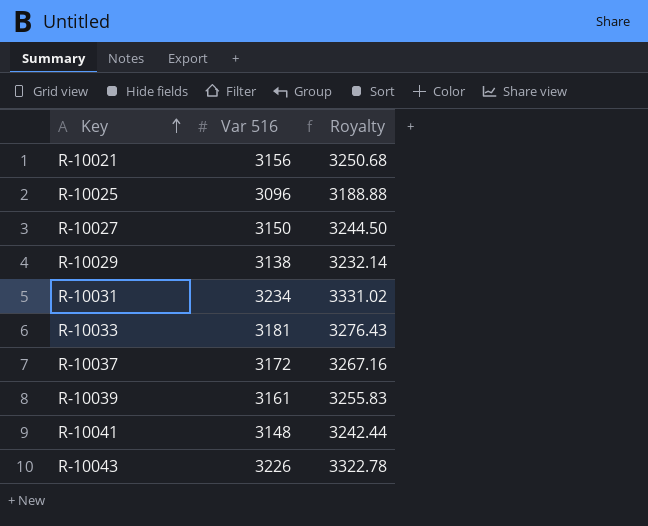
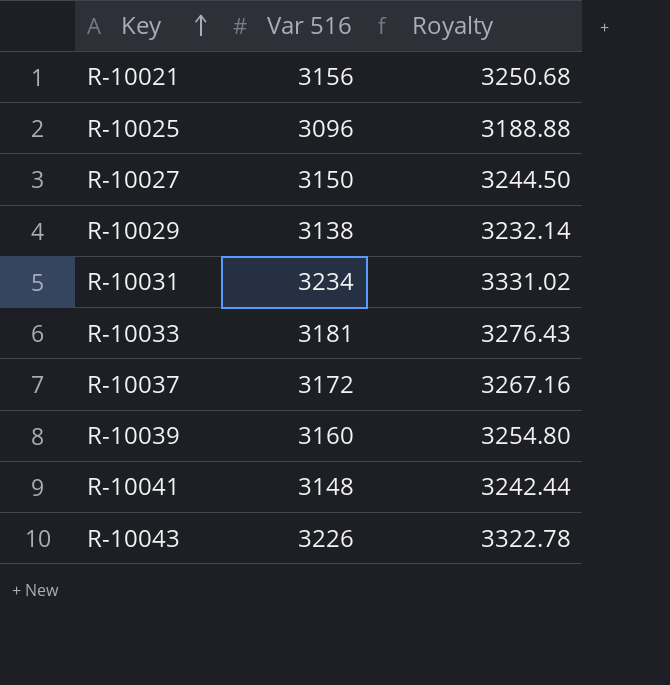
R-10039 | Var 516: 3161 -> 3160
R-10039 | Royalty: 3255.83 -> 3254.80

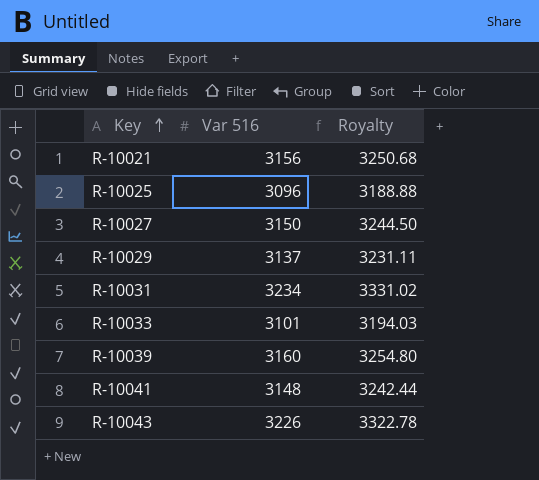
row R-10037: 3172 | 3267.16 -> none
R-10029 | Var 516: 3138 -> 3137
R-10029 | Royalty: 3232.14 -> 3231.11
R-10033 | Var 516: 3181 -> 3101
R-10033 | Royalty: 3276.43 -> 3194.03

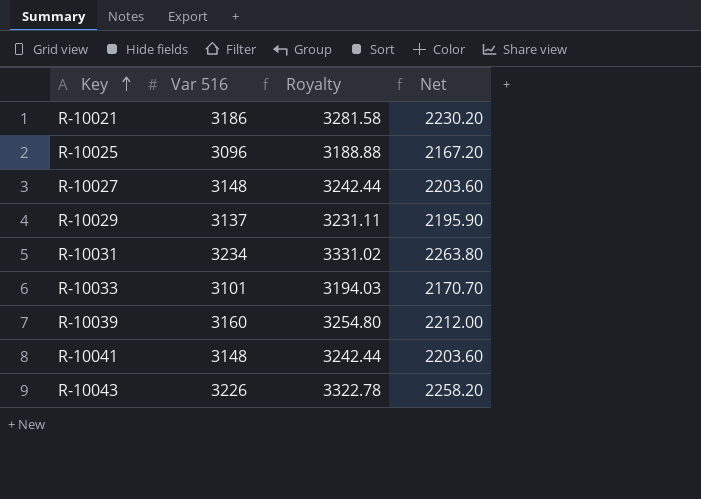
column Net | formula: none -> [Var 516] * 0.7
R-10021 | Var 516: 3156 -> 3186
R-10021 | Royalty: 3250.68 -> 3281.58
R-10027 | Var 516: 3150 -> 3148
R-10027 | Royalty: 3244.50 -> 3242.44

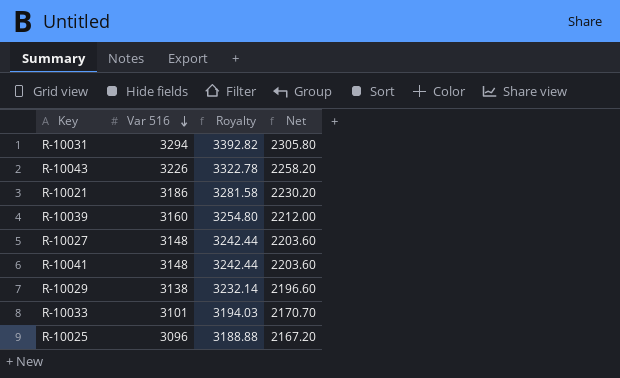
row order: Key ascending -> Var 516 descending
R-10031 | Var 516: 3234 -> 3294
R-10031 | Royalty: 3331.02 -> 3392.82
R-10031 | Net: 2263.80 -> 2305.80
R-10029 | Var 516: 3137 -> 3138
R-10029 | Royalty: 3231.11 -> 3232.14
R-10029 | Net: 2195.90 -> 2196.60

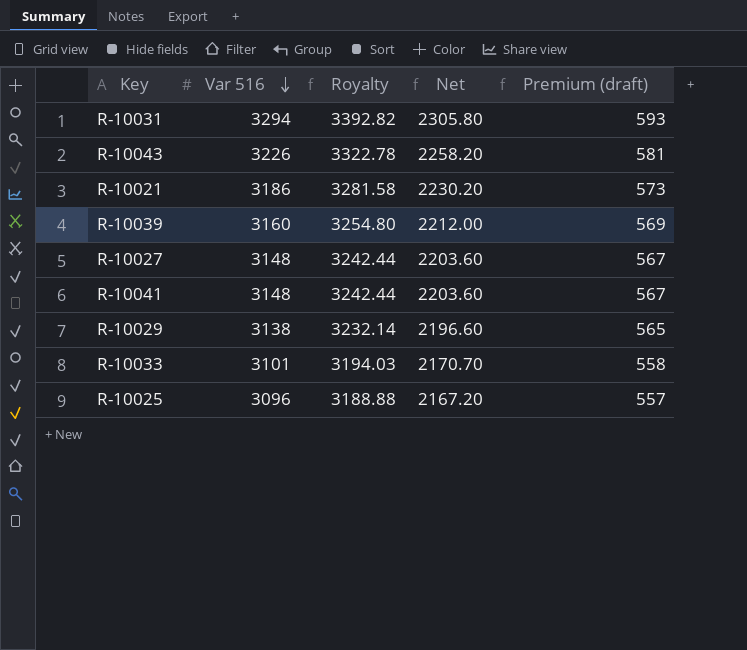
column Premium (draft) | formula: none -> [Var 516] * 0.18

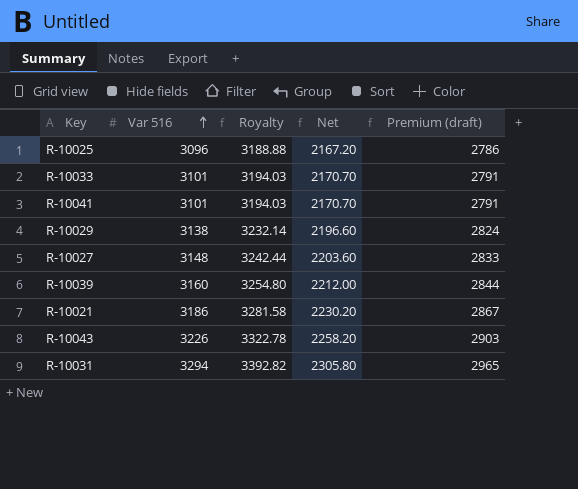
row order: Var 516 descending -> Var 516 ascending
column Premium (draft) | formula: [Var 516] * 0.18 -> [Var 516] * 0.9
R-10041 | Var 516: 3148 -> 3101
R-10041 | Royalty: 3242.44 -> 3194.03
R-10041 | Net: 2203.60 -> 2170.70

